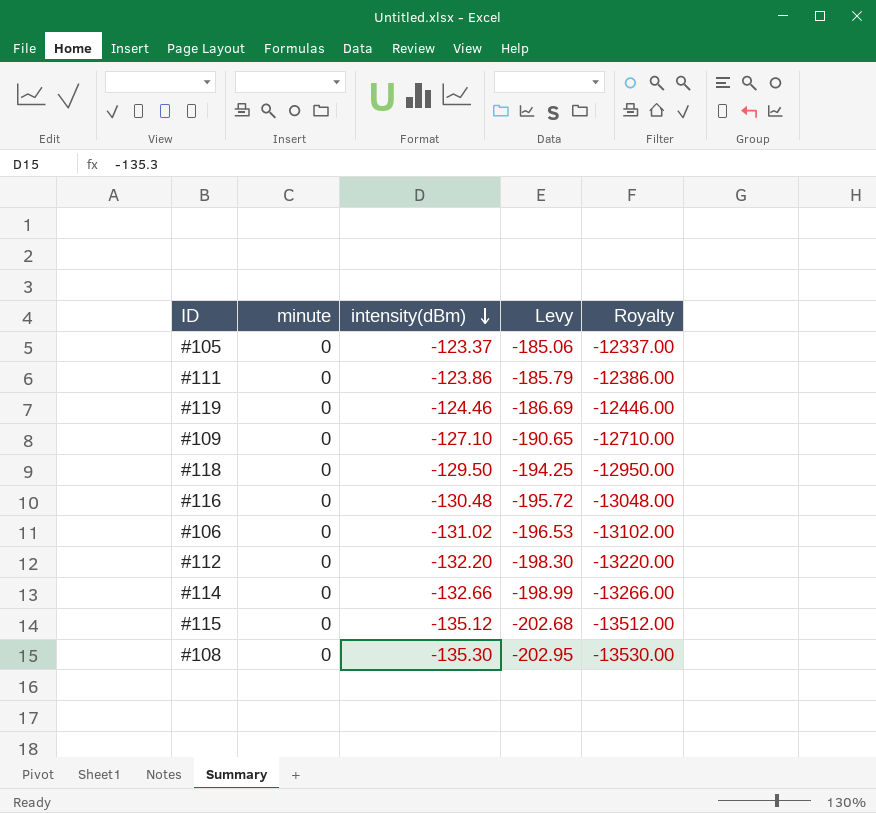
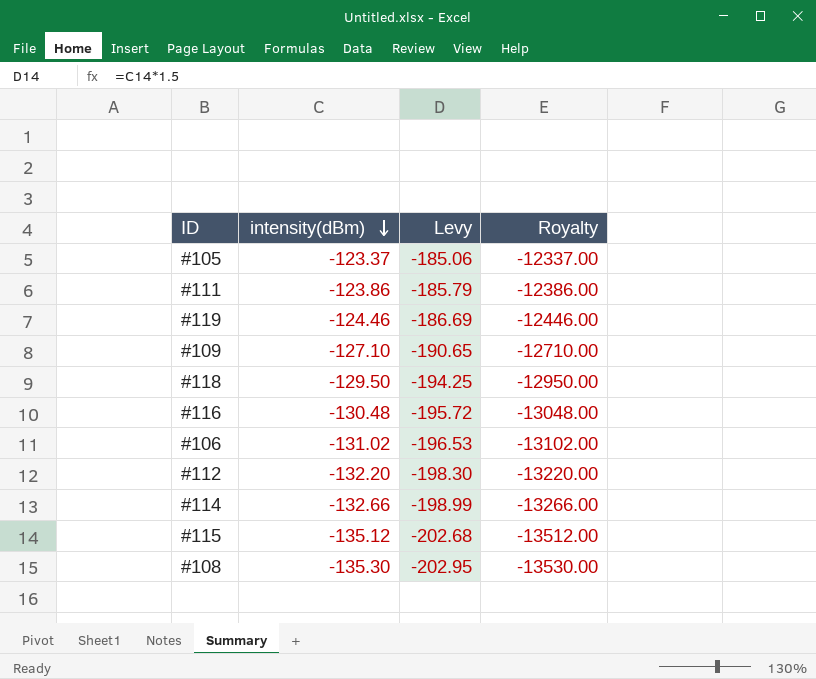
column minute | position: 2 -> none

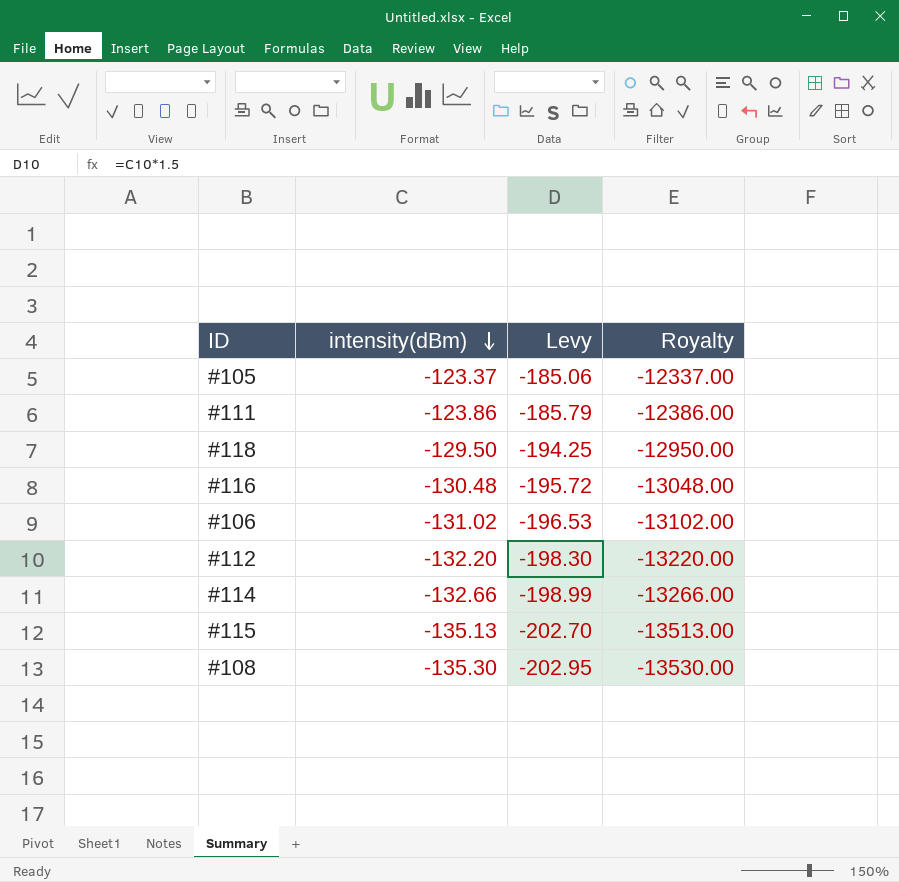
row #119: -124.46 | -186.69 | -12446.00 -> none
row #109: -127.10 | -190.65 | -12710.00 -> none
#115 | intensity(dBm): -135.12 -> -135.13
#115 | Levy: -202.68 -> -202.70
#115 | Royalty: -13512.00 -> -13513.00

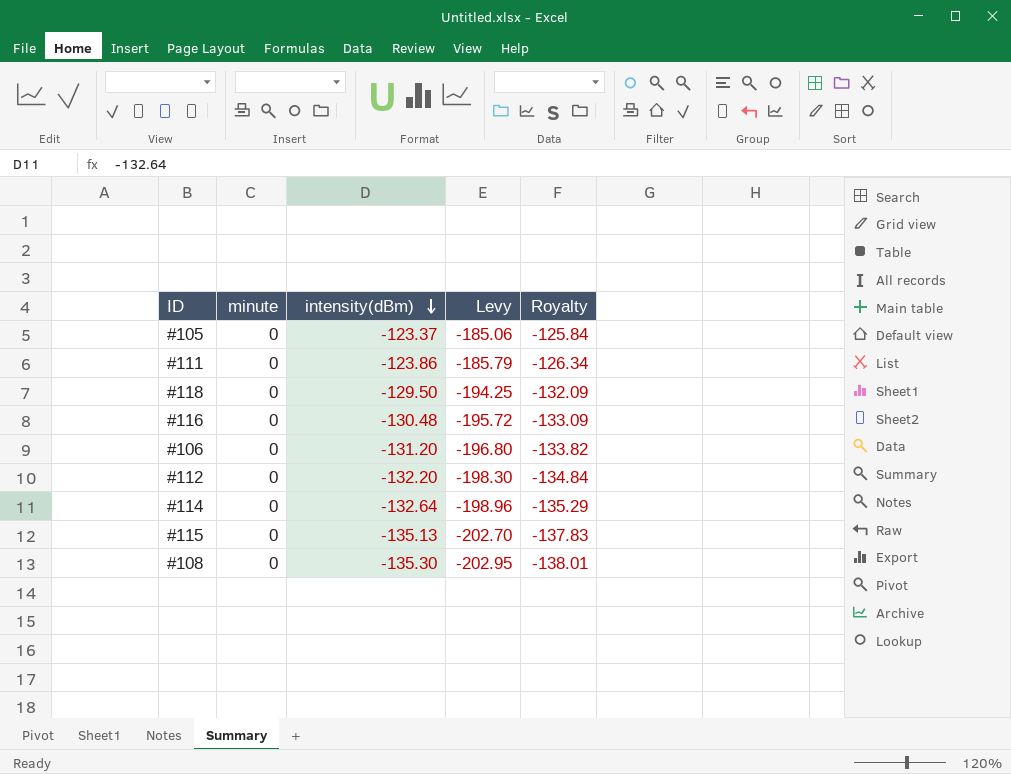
column minute | position: none -> 2
column Royalty | formula: [intensity(dBm)] * 100 -> [intensity(dBm)] * 1.02
#106 | intensity(dBm): -131.02 -> -131.20
#106 | Levy: -196.53 -> -196.80
#114 | intensity(dBm): -132.66 -> -132.64
#114 | Levy: -198.99 -> -198.96

